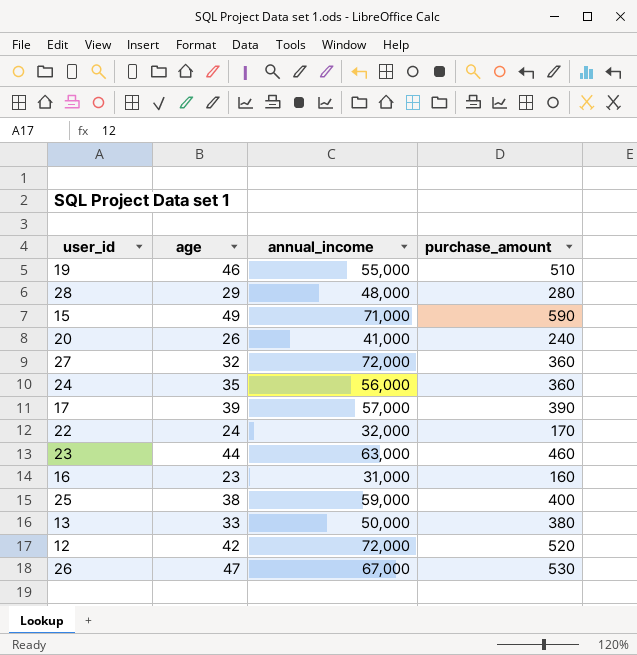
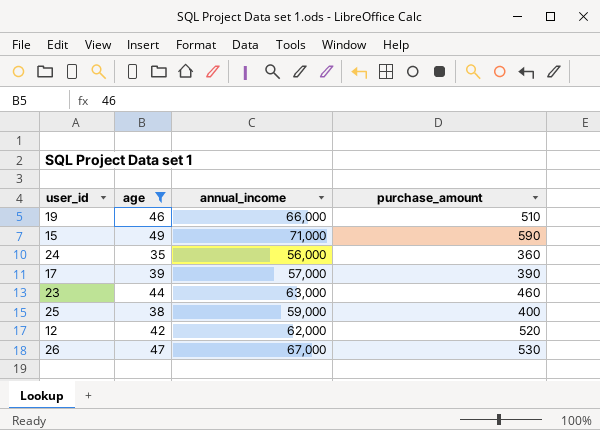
filter: none -> age >= 35
19 | annual_income: 55,000 -> 66,000
12 | annual_income: 72,000 -> 62,000

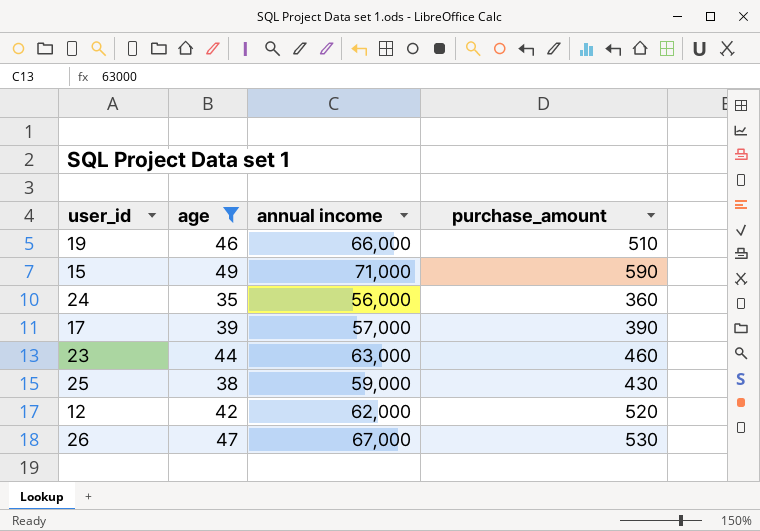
column name: annual_income -> annual income
25 | purchase_amount: 400 -> 430

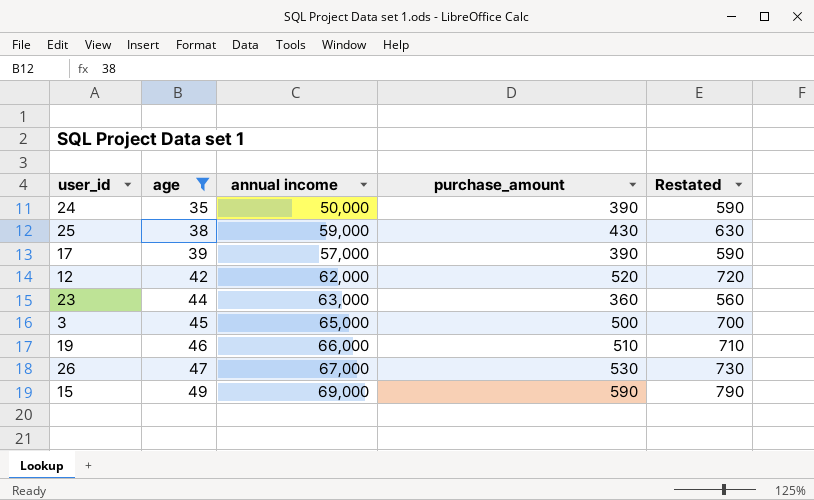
row order: none -> age ascending
column Restated | formula: none -> [purchase_amount] + 200
24 | annual income: 56,000 -> 50,000
24 | purchase_amount: 360 -> 390
23 | purchase_amount: 460 -> 360
row 3: none -> 45 | 65,000 | 500 | 700
15 | annual income: 71,000 -> 69,000

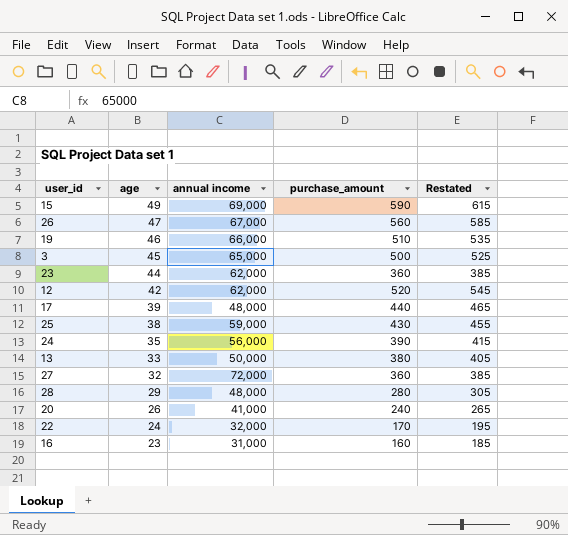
filter: age >= 35 -> none
row order: age ascending -> age descending
column Restated | formula: [purchase_amount] + 200 -> [purchase_amount] + 25
26 | purchase_amount: 530 -> 560
23 | annual income: 63,000 -> 62,000
17 | annual income: 57,000 -> 48,000
17 | purchase_amount: 390 -> 440
24 | annual income: 50,000 -> 56,000

